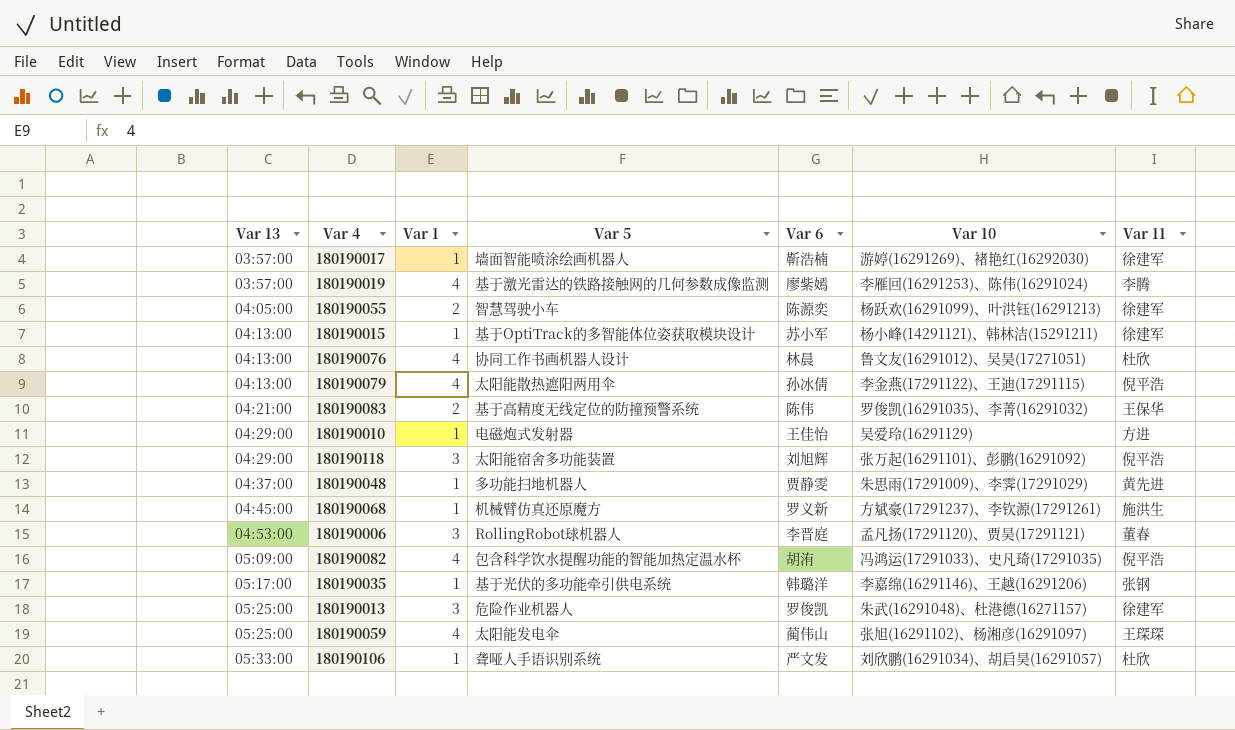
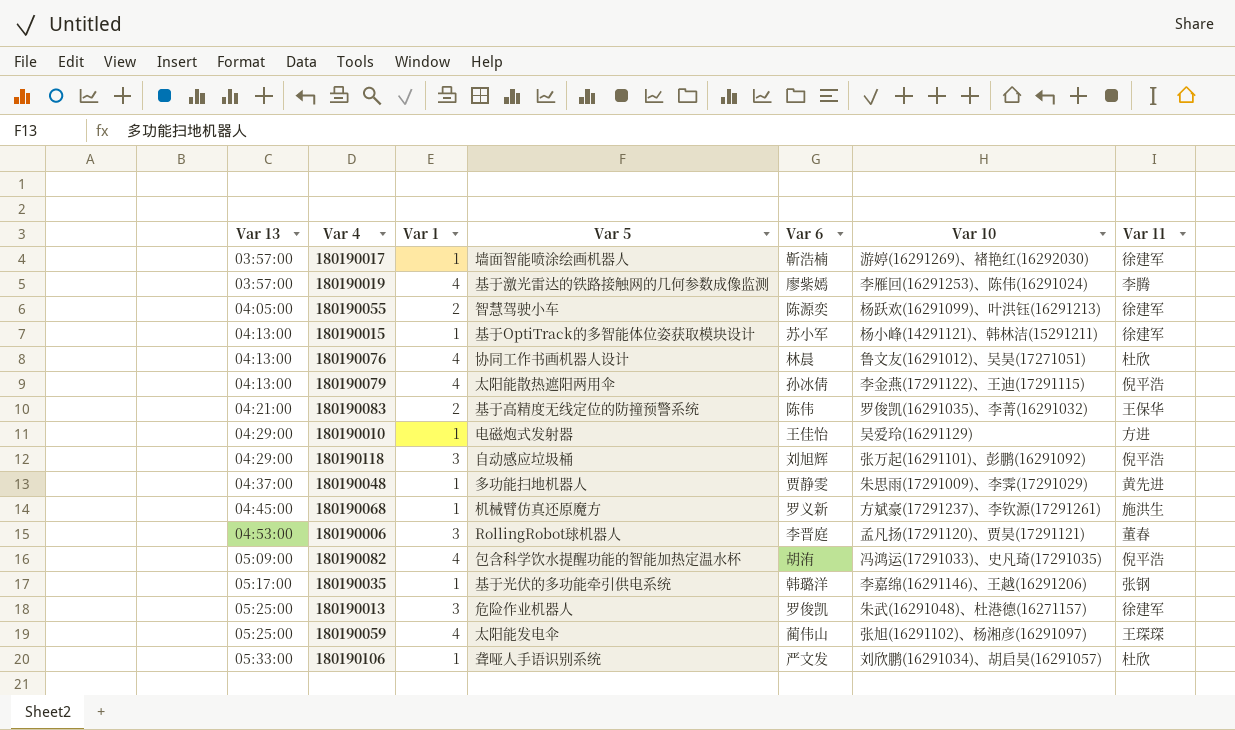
180190118 | Var 5: 太阳能宿舍多功能装置 -> 自动感应垃圾桶

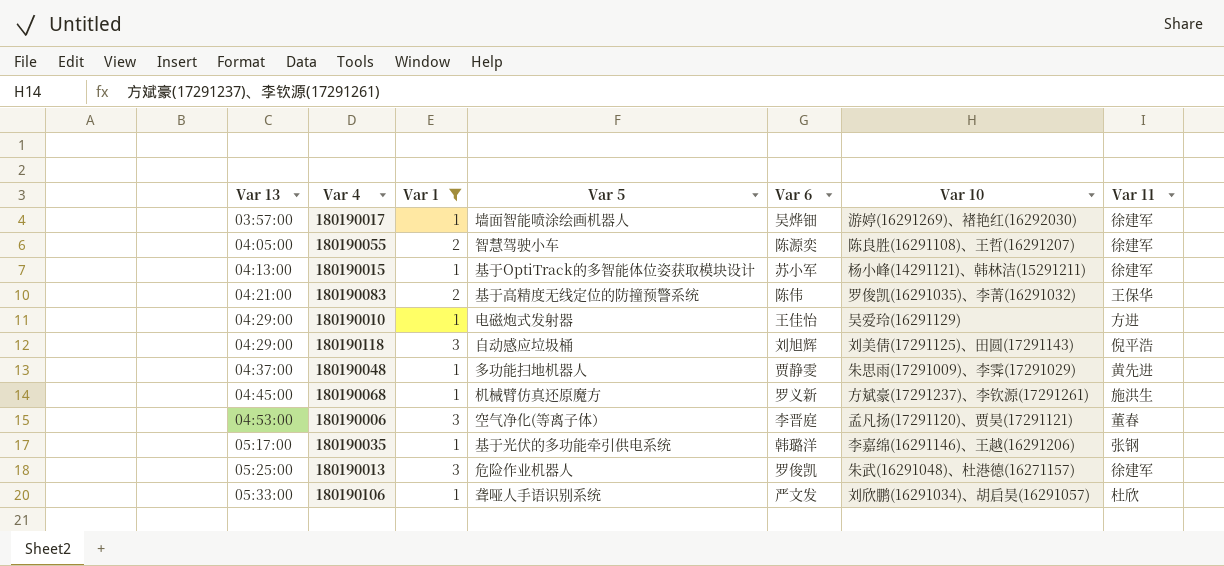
filter: none -> Var 1 != 4
180190017 | Var 6: 靳浩楠 -> 吴烨钿
180190055 | Var 10: 杨跃欢(16291099)、叶洪钰(16291213) -> 陈良胜(16291108)、王哲(16291207)
180190118 | Var 10: 张万起(16291101)、彭鹏(16291092) -> 刘美倩(17291125)、田圆(17291143)
180190006 | Var 5: RollingRobot球机器人 -> 空气净化(等离子体）

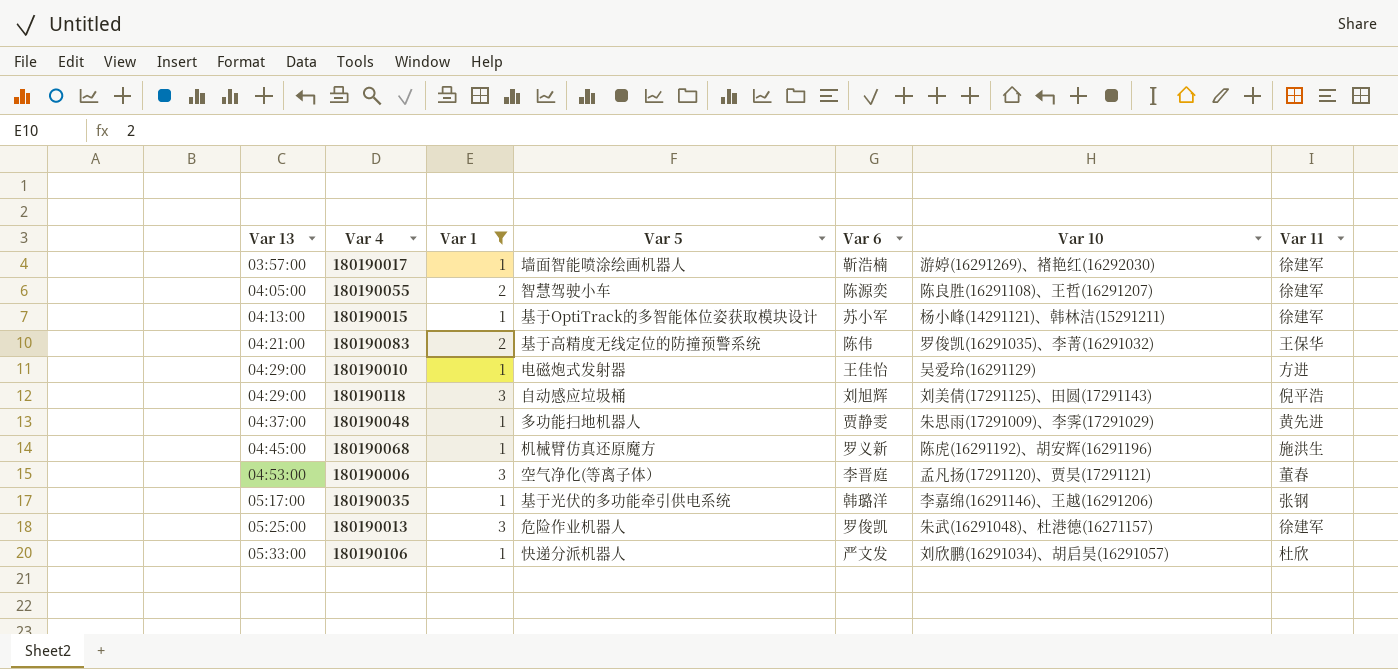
180190017 | Var 6: 吴烨钿 -> 靳浩楠
180190068 | Var 10: 方斌豪(17291237)、李钦源(17291261) -> 陈虎(16291192)、胡安辉(16291196)
180190106 | Var 5: 聋哑人手语识别系统 -> 快递分派机器人

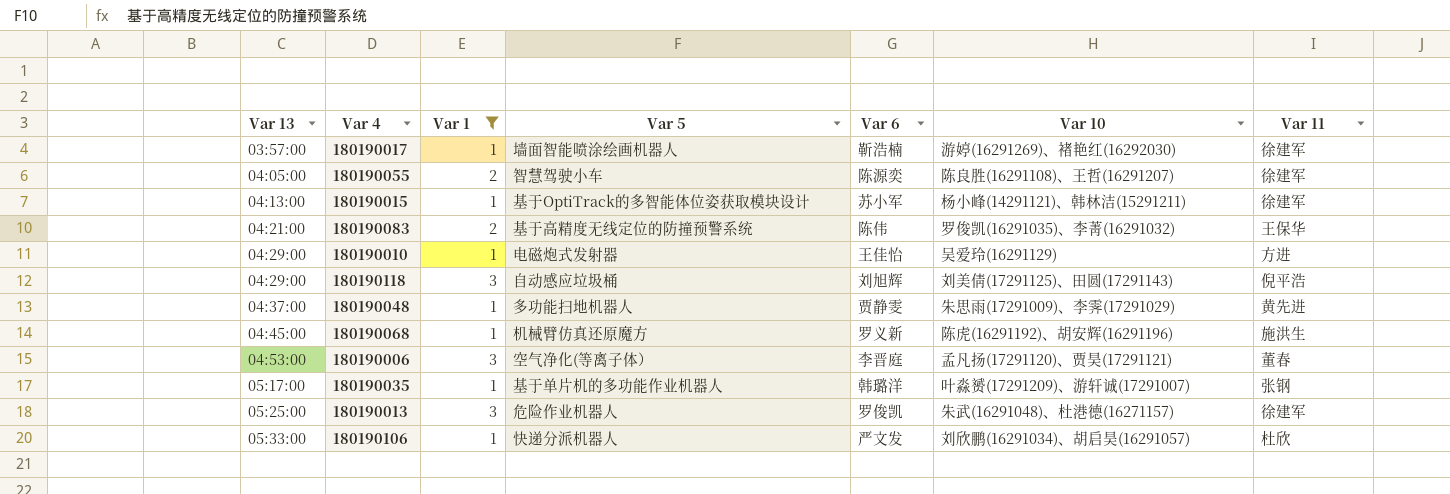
180190035 | Var 5: 基于光伏的多功能牵引供电系统 -> 基于单片机的多功能作业机器人
180190035 | Var 10: 李嘉绵(16291146)、王越(16291206) -> 叶淼赟(17291209)、游轩诚(17291007)

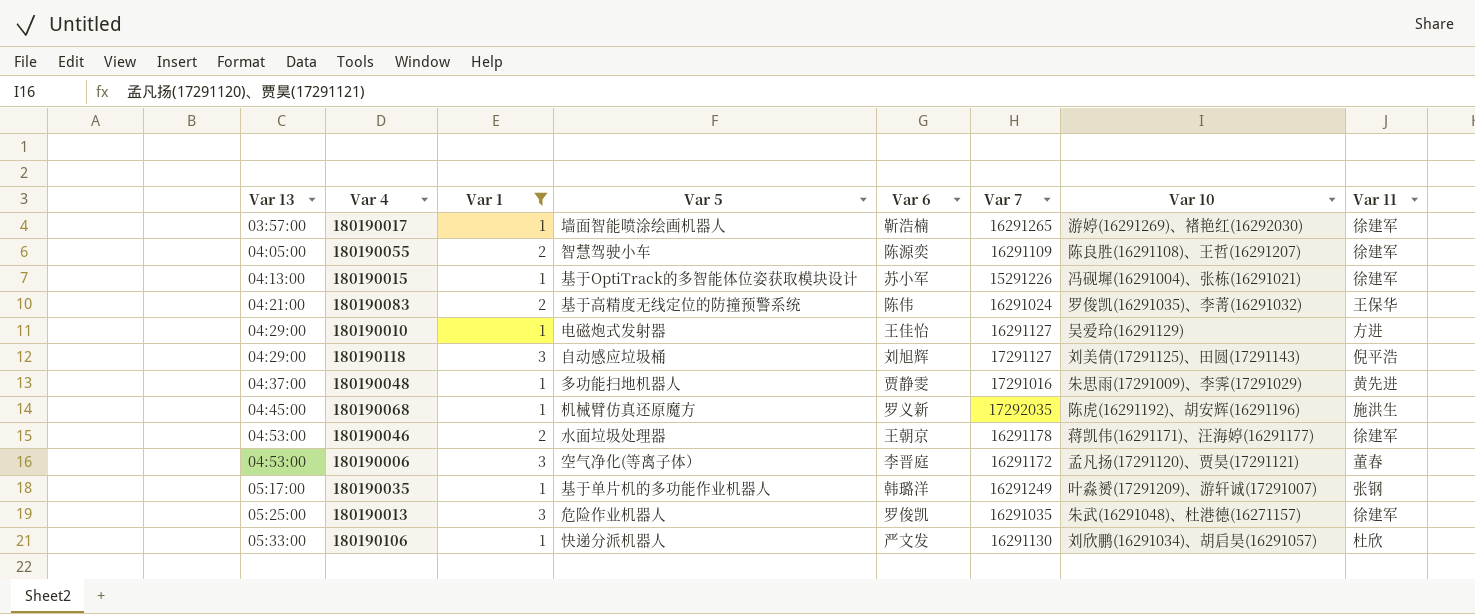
column Var 7 | position: none -> 6
180190015 | Var 10: 杨小峰(14291121)、韩林洁(15291211) -> 冯砚墀(16291004)、张栋(16291021)
row 180190046: none -> 04:53:00 | 2 | 水面垃圾处理器 | 王朝京 | 16291178 | 蒋凯伟(16291171)、汪海婷(16291177) | 徐建军

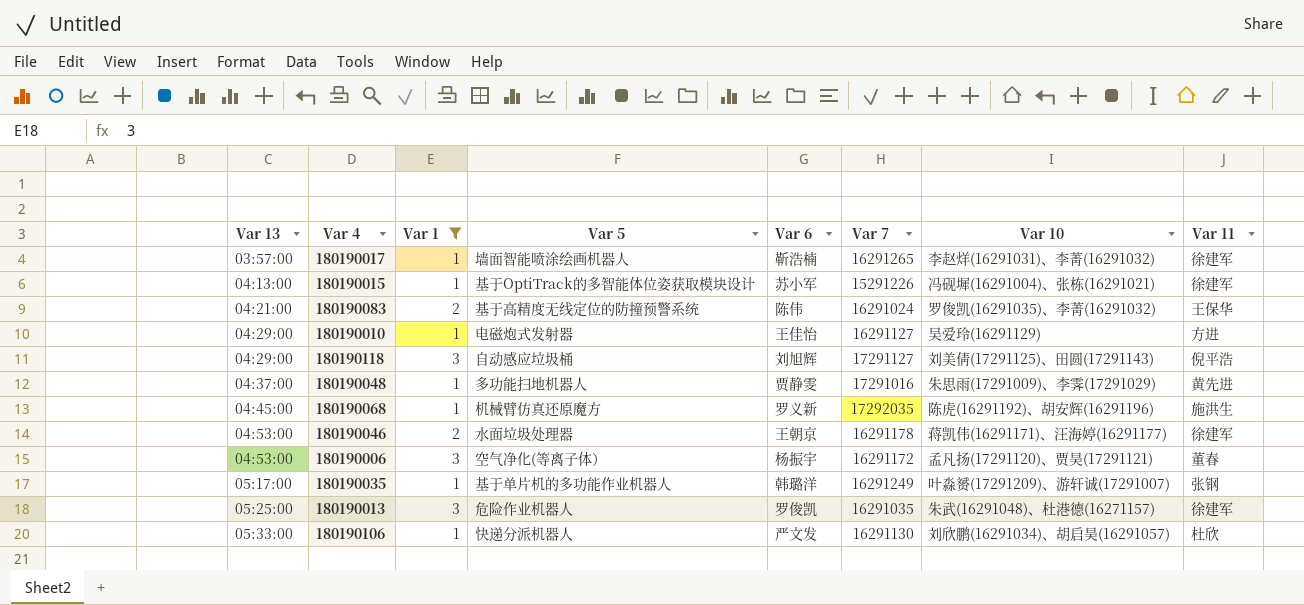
row 180190055: 04:05:00 | 2 | 智慧驾驶小车 | 陈源奕 | 16291109 | 陈良胜(16291108)、王哲(16291207) | 徐建军 -> none
180190017 | Var 10: 游婷(16291269)、褚艳红(16292030) -> 李赵烊(16291031)、李菁(16291032)
180190006 | Var 6: 李晋庭 -> 杨振宇

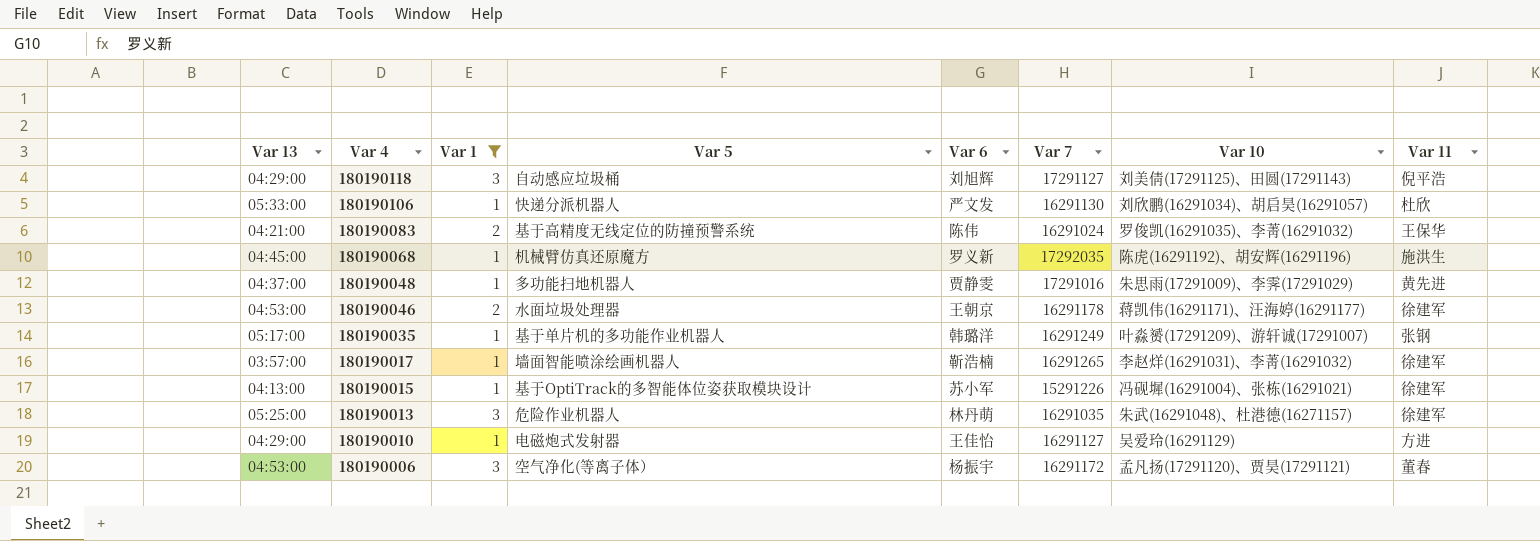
row order: Var 13 ascending -> Var 4 descending
180190013 | Var 6: 罗俊凯 -> 林丹萌

